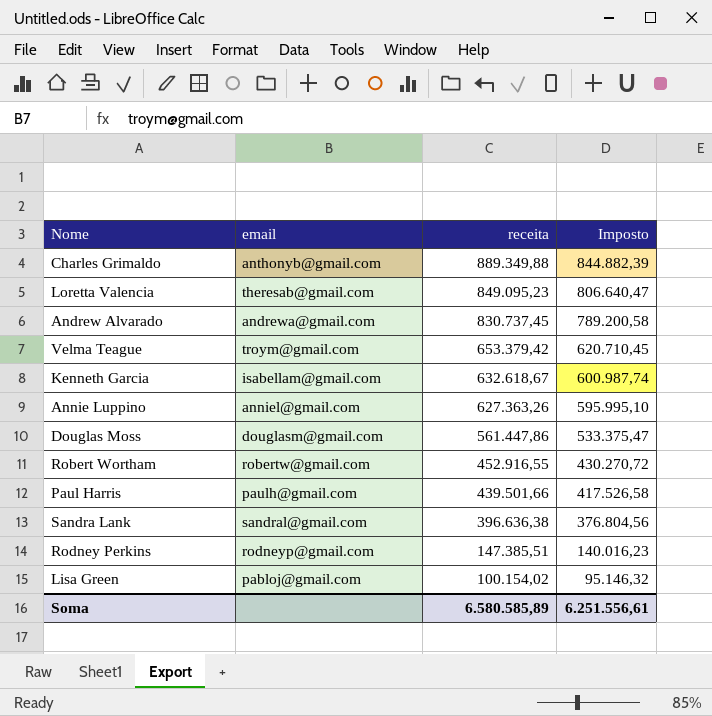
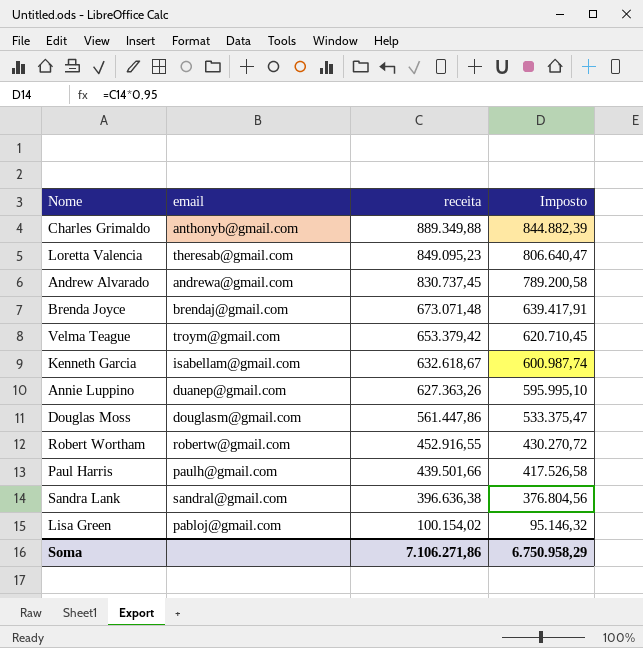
row Rodney Perkins: rodneyp@gmail.com | 147.385,51 | 140.016,23 -> none
row Brenda Joyce: none -> brendaj@gmail.com | 673.071,48 | 639.417,91
Annie Luppino | email: anniel@gmail.com -> duanep@gmail.com
Soma | receita: 6.580.585,89 -> 7.106.271,86
Soma | Imposto: 6.251.556,61 -> 6.750.958,29

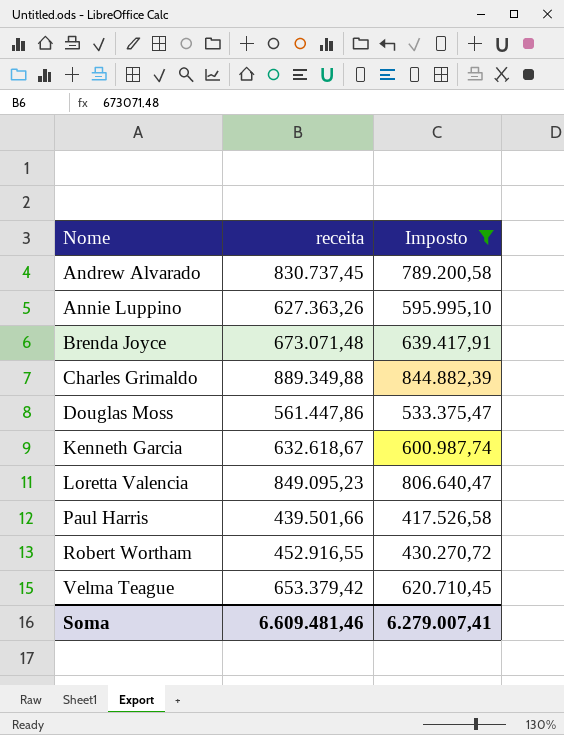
filter: none -> Imposto >= 417.526,58
row order: receita descending -> Nome ascending
column email | position: 2 -> none
Soma | receita: 7.106.271,86 -> 6.609.481,46
Soma | Imposto: 6.750.958,29 -> 6.279.007,41

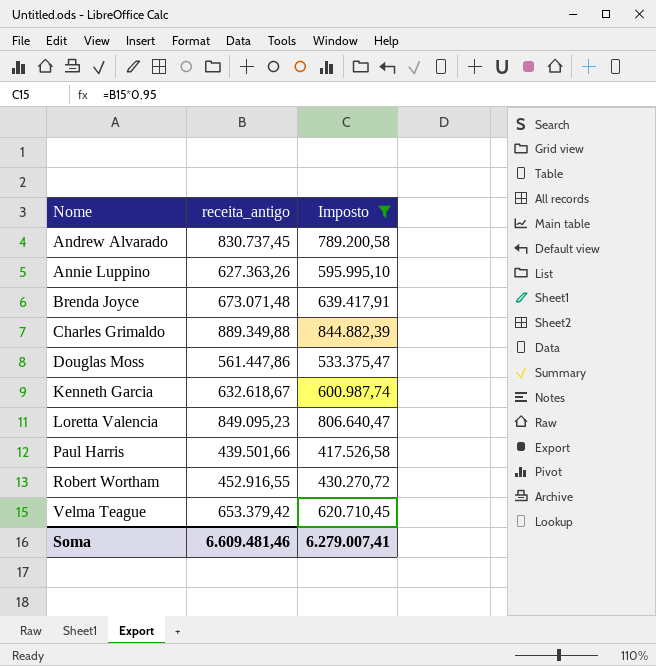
column name: receita -> receita_antigo

